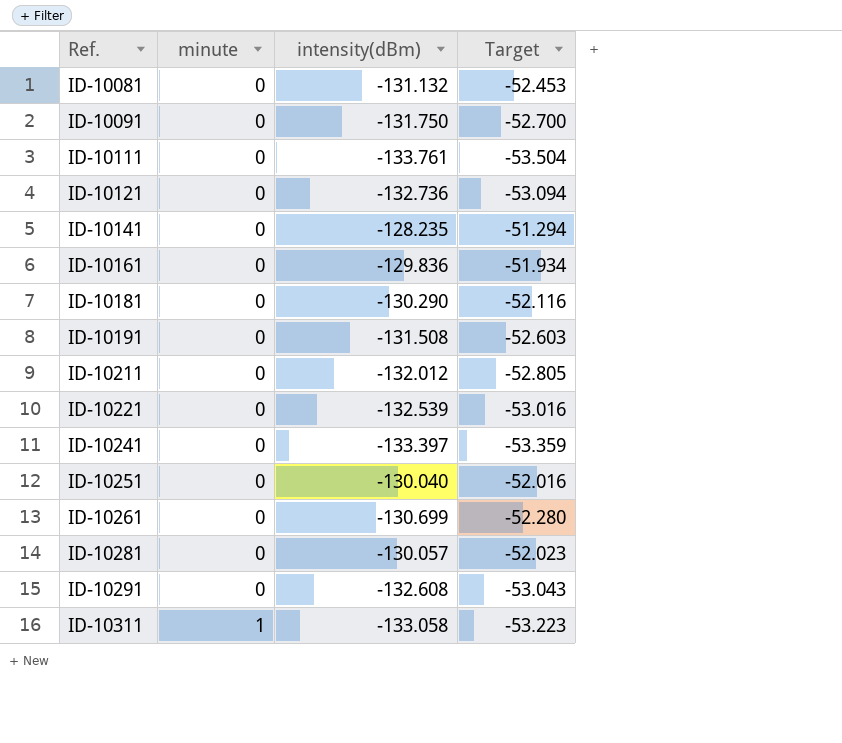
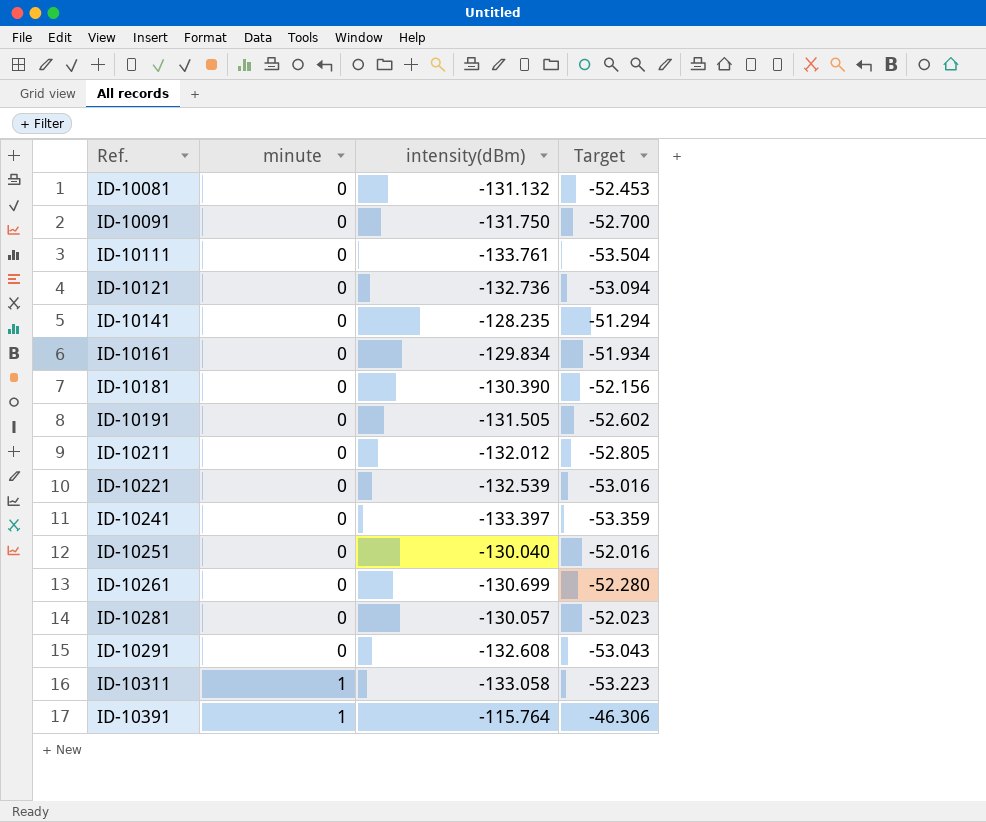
ID-10161 | intensity(dBm): -129.836 -> -129.834
ID-10181 | intensity(dBm): -130.290 -> -130.390
ID-10181 | Target: -52.116 -> -52.156
ID-10191 | intensity(dBm): -131.508 -> -131.505
ID-10191 | Target: -52.603 -> -52.602
row ID-10391: none -> 1 | -115.764 | -46.306

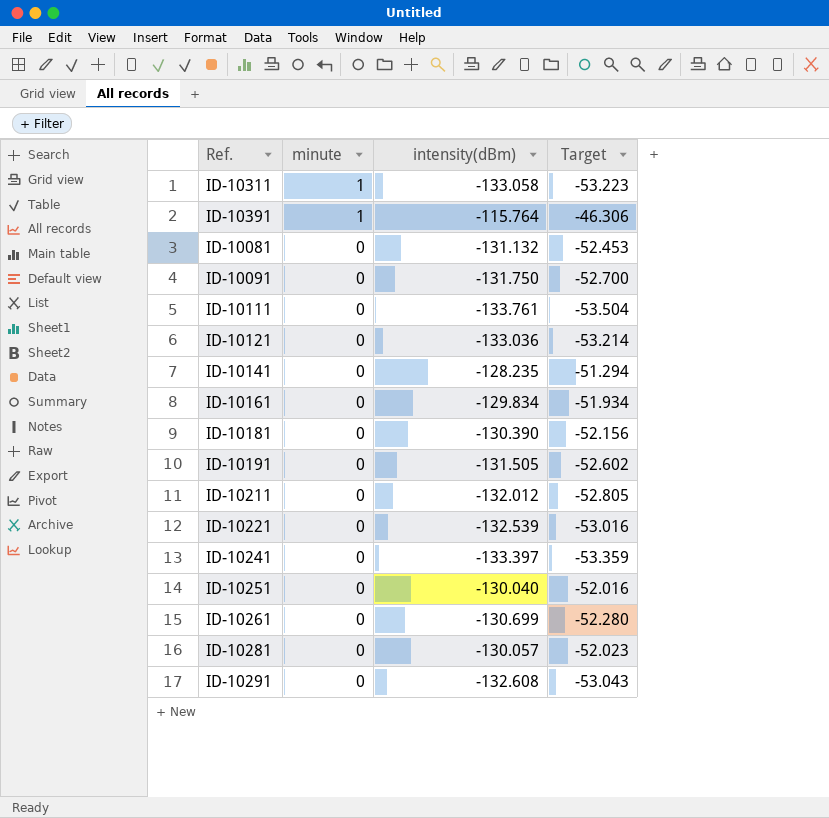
row order: Ref. ascending -> minute descending
ID-10121 | intensity(dBm): -132.736 -> -133.036
ID-10121 | Target: -53.094 -> -53.214

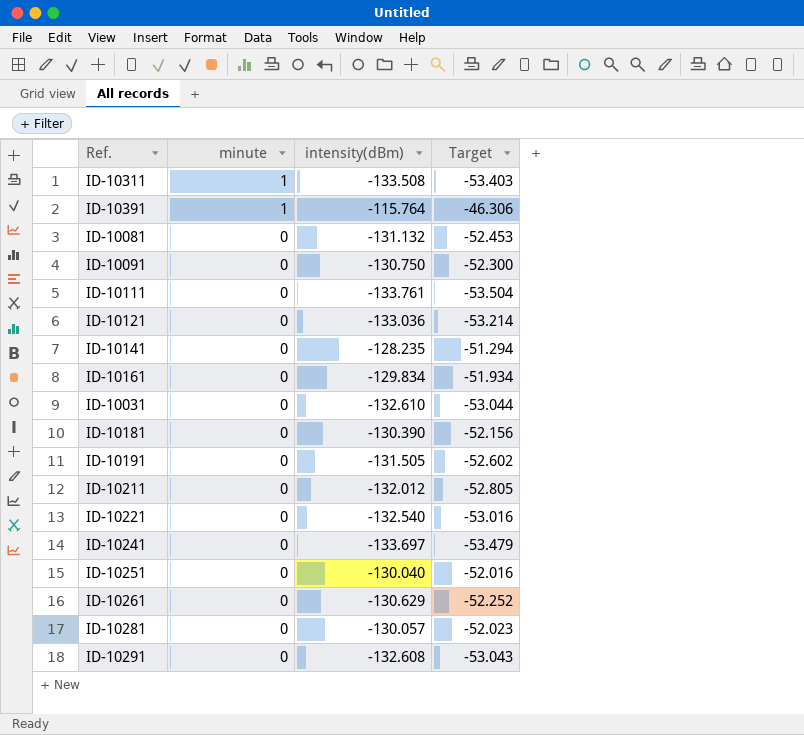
ID-10311 | intensity(dBm): -133.058 -> -133.508
ID-10311 | Target: -53.223 -> -53.403
ID-10091 | intensity(dBm): -131.750 -> -130.750
ID-10091 | Target: -52.700 -> -52.300
row ID-10031: none -> 0 | -132.610 | -53.044
ID-10221 | intensity(dBm): -132.539 -> -132.540
ID-10241 | intensity(dBm): -133.397 -> -133.697
ID-10241 | Target: -53.359 -> -53.479
ID-10261 | intensity(dBm): -130.699 -> -130.629
ID-10261 | Target: -52.280 -> -52.252

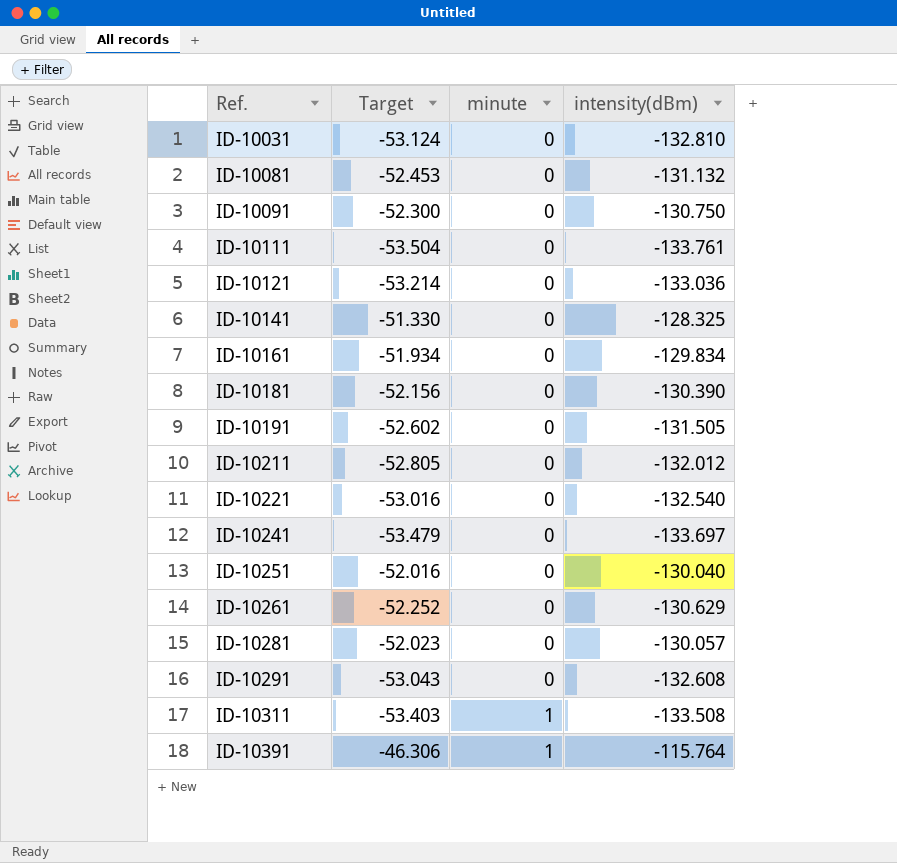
row order: minute descending -> Ref. ascending
column Target | position: 4 -> 2
ID-10031 | Target: -53.044 -> -53.124
ID-10031 | intensity(dBm): -132.610 -> -132.810
ID-10141 | Target: -51.294 -> -51.330
ID-10141 | intensity(dBm): -128.235 -> -128.325

